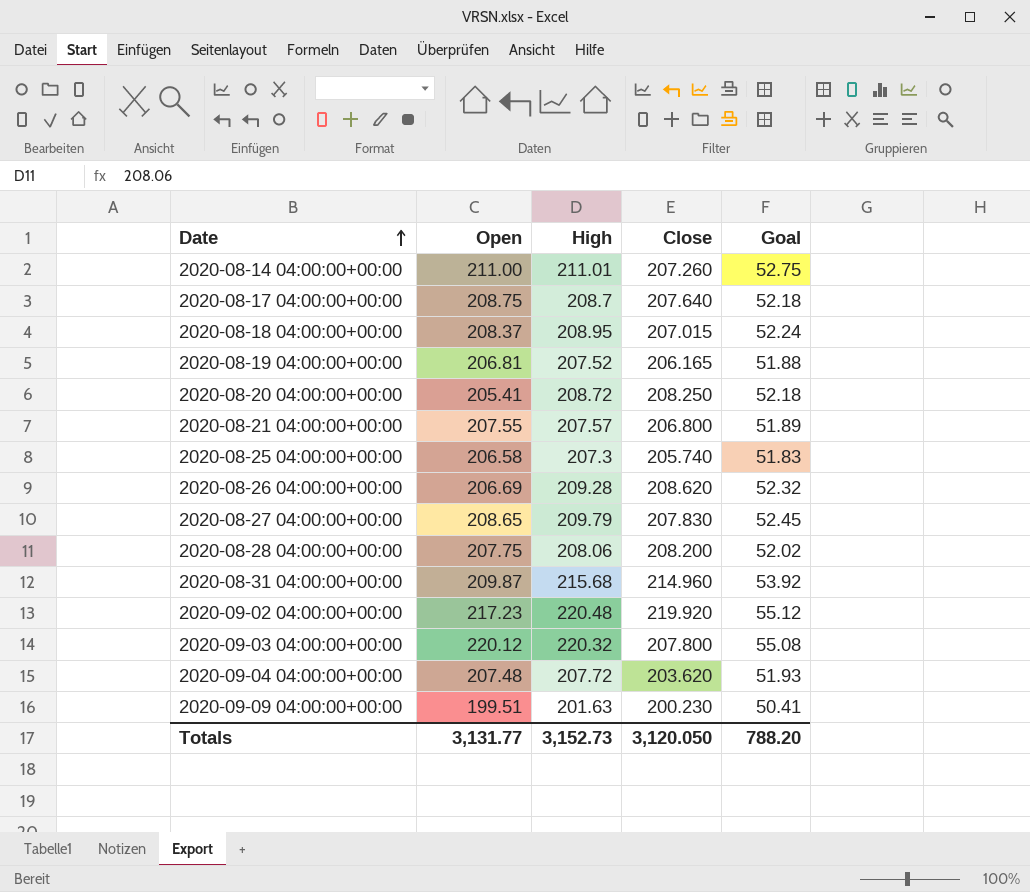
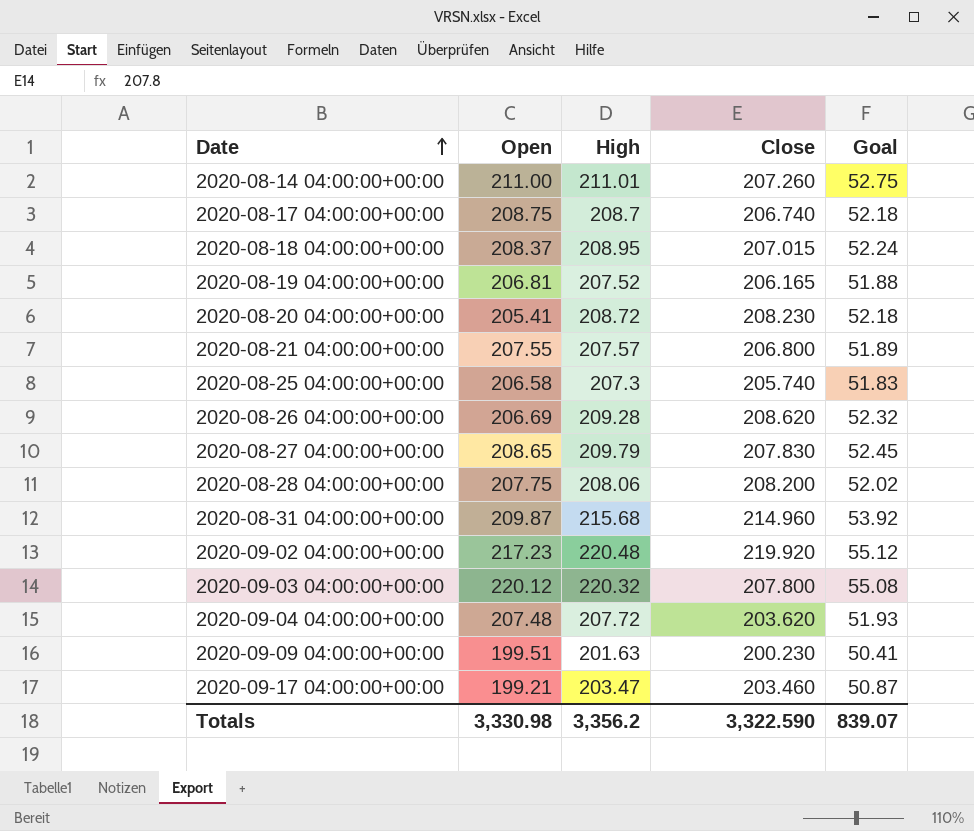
2020-08-17 04:00:00+00:00 | Close: 207.640 -> 206.740
2020-08-20 04:00:00+00:00 | Close: 208.250 -> 208.230
row 2020-09-17 04:00:00+00:00: none -> 199.21 | 203.47 | 203.460 | 50.87
Totals | Open: 3,131.77 -> 3,330.98
Totals | High: 3,152.73 -> 3,356.2
Totals | Close: 3,120.050 -> 3,322.590
Totals | Goal: 788.20 -> 839.07

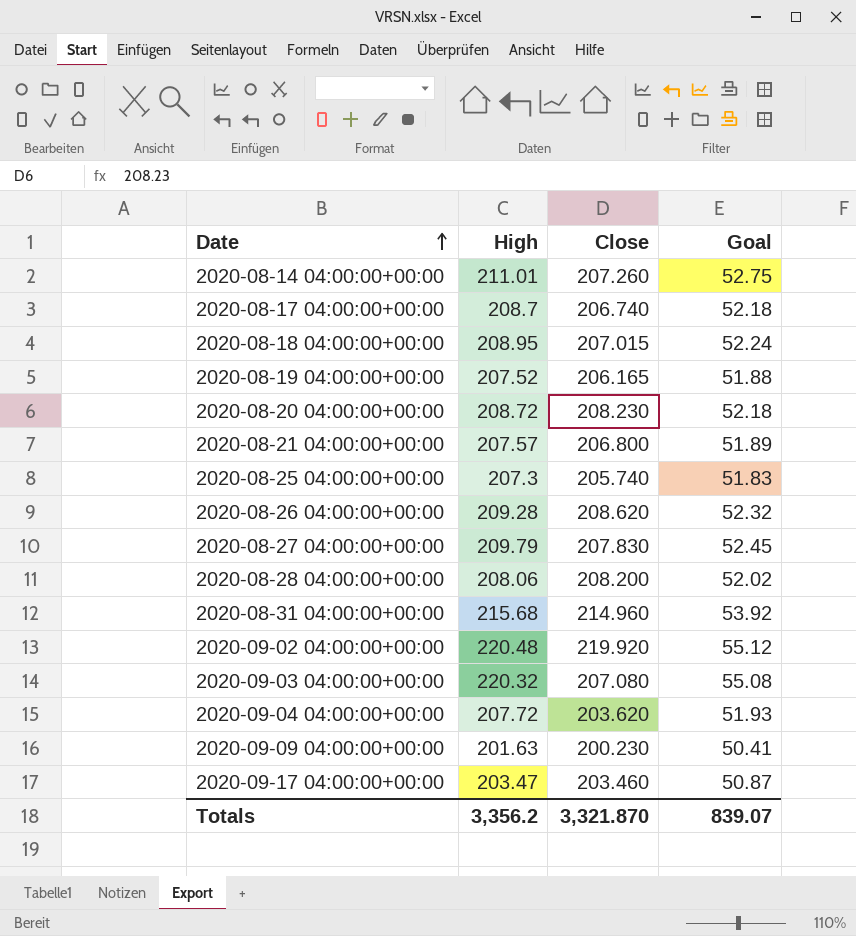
column Open | position: 2 -> none
2020-09-03 04:00:00+00:00 | Close: 207.800 -> 207.080
Totals | Close: 3,322.590 -> 3,321.870

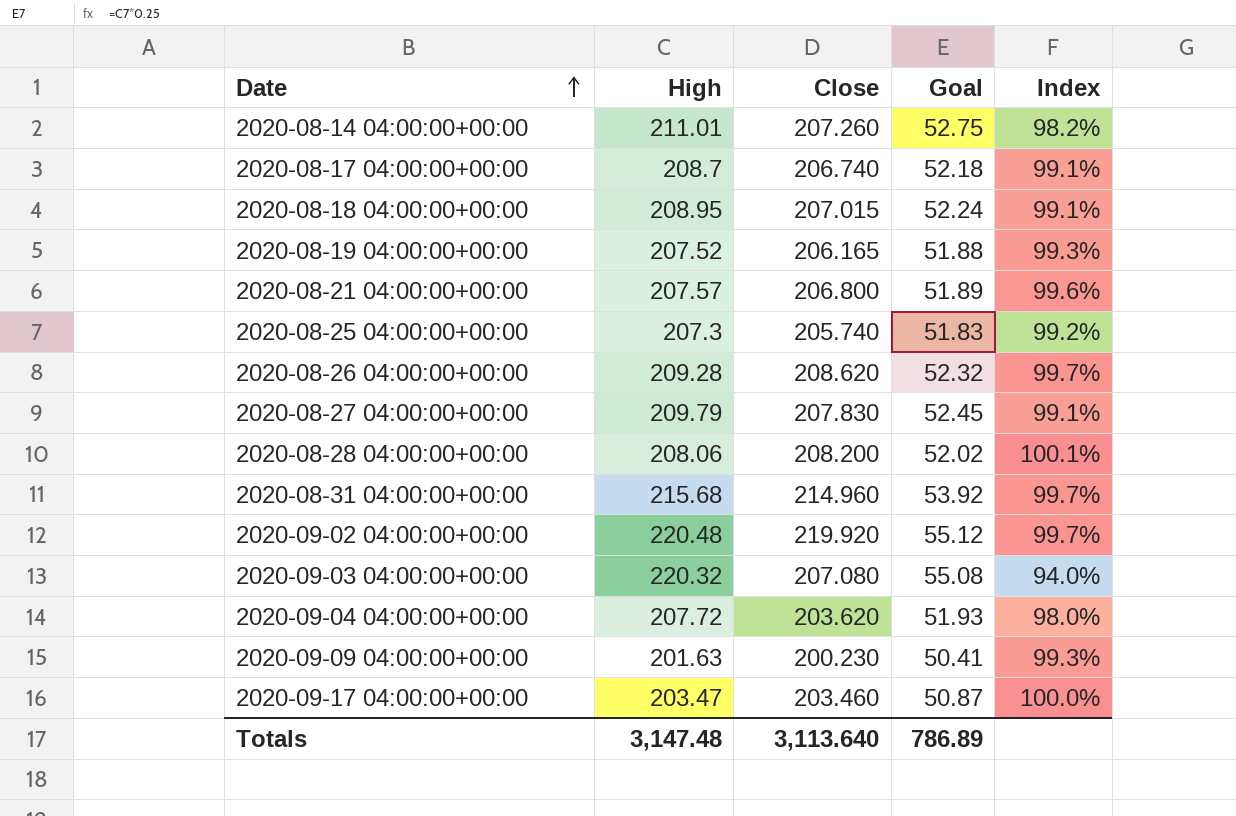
column Index | formula: none -> [Close] / [High]
row 2020-08-20 04:00:00+00:00: 208.72 | 208.230 | 52.18 -> none
Totals | High: 3,356.2 -> 3,147.48
Totals | Close: 3,321.870 -> 3,113.640
Totals | Goal: 839.07 -> 786.89

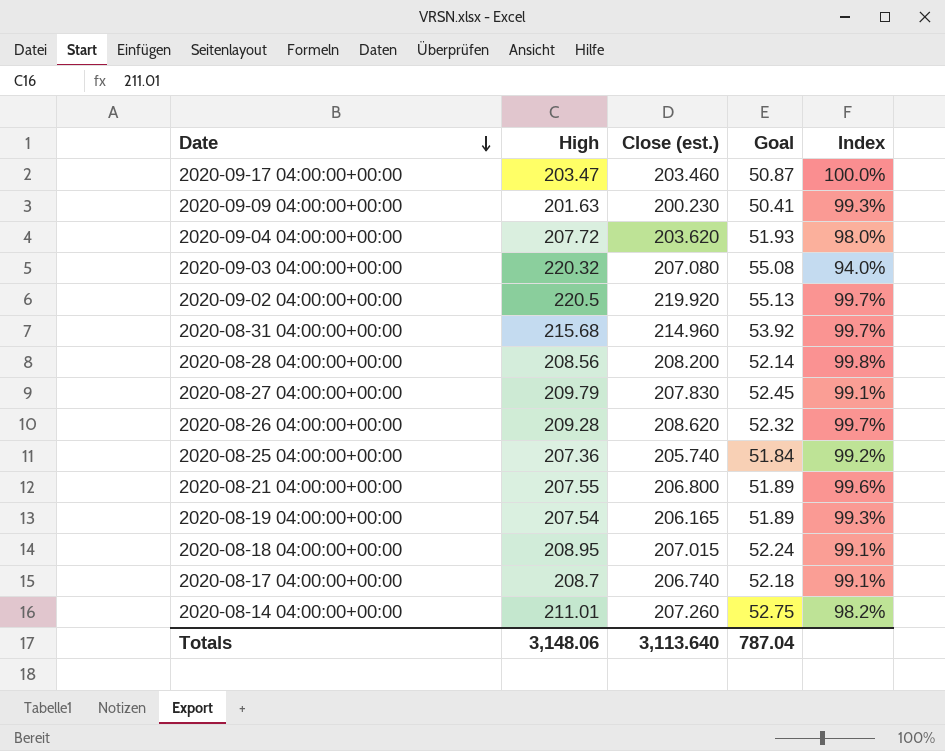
row order: Date ascending -> Date descending
column name: Close -> Close (est.)
2020-09-02 04:00:00+00:00 | High: 220.48 -> 220.5
2020-09-02 04:00:00+00:00 | Goal: 55.12 -> 55.13
2020-08-28 04:00:00+00:00 | High: 208.06 -> 208.56
2020-08-28 04:00:00+00:00 | Goal: 52.02 -> 52.14
2020-08-28 04:00:00+00:00 | Index: 100.1% -> 99.8%
2020-08-25 04:00:00+00:00 | High: 207.3 -> 207.36
2020-08-25 04:00:00+00:00 | Goal: 51.83 -> 51.84
2020-08-21 04:00:00+00:00 | High: 207.57 -> 207.55
2020-08-19 04:00:00+00:00 | High: 207.52 -> 207.54
2020-08-19 04:00:00+00:00 | Goal: 51.88 -> 51.89
Totals | High: 3,147.48 -> 3,148.06
Totals | Goal: 786.89 -> 787.04

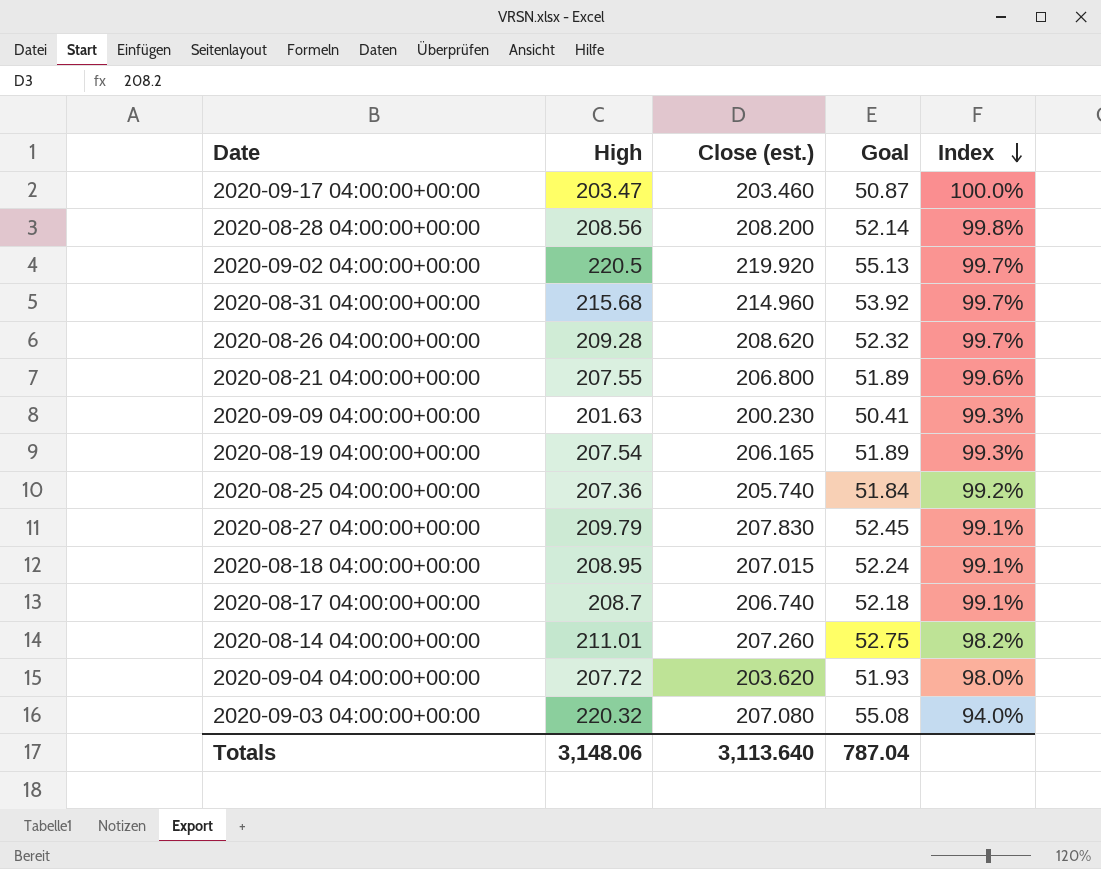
row order: Date descending -> Index descending

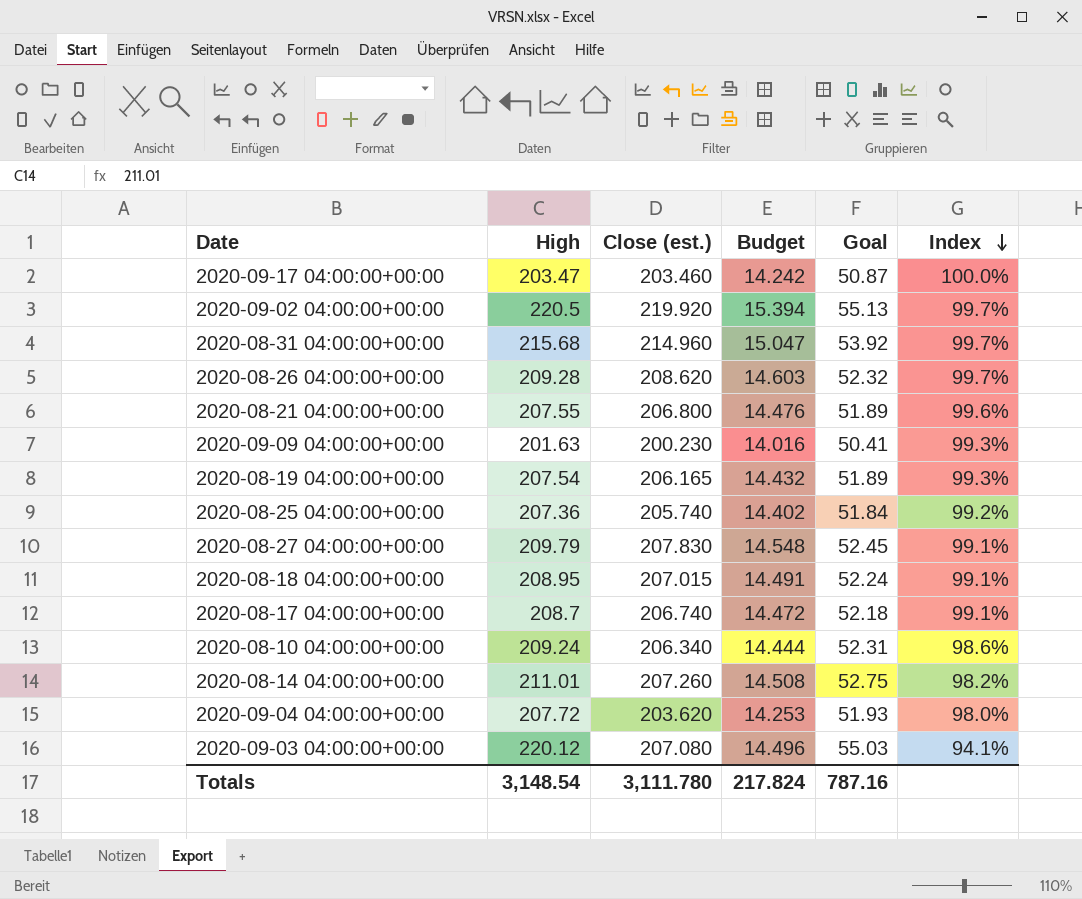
column Budget | formula: none -> [Close (est.)] * 0.07
row 2020-08-28 04:00:00+00:00: 208.56 | 208.200 | 52.14 | 99.8% -> none
row 2020-08-10 04:00:00+00:00: none -> 209.24 | 206.340 | 14.444 | 52.31 | 98.6%
2020-09-03 04:00:00+00:00 | High: 220.32 -> 220.12
2020-09-03 04:00:00+00:00 | Goal: 55.08 -> 55.03
2020-09-03 04:00:00+00:00 | Index: 94.0% -> 94.1%
Totals | High: 3,148.06 -> 3,148.54
Totals | Close (est.): 3,113.640 -> 3,111.780
Totals | Goal: 787.04 -> 787.16

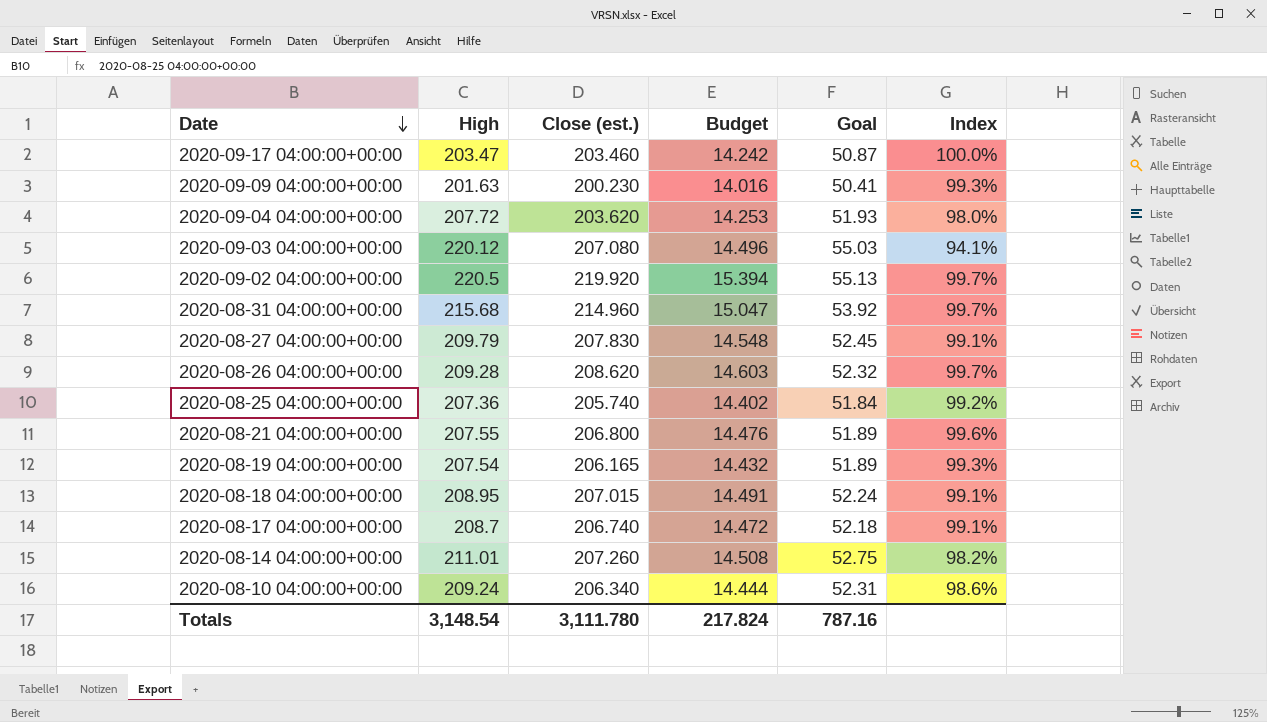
row order: Index descending -> Date descending

